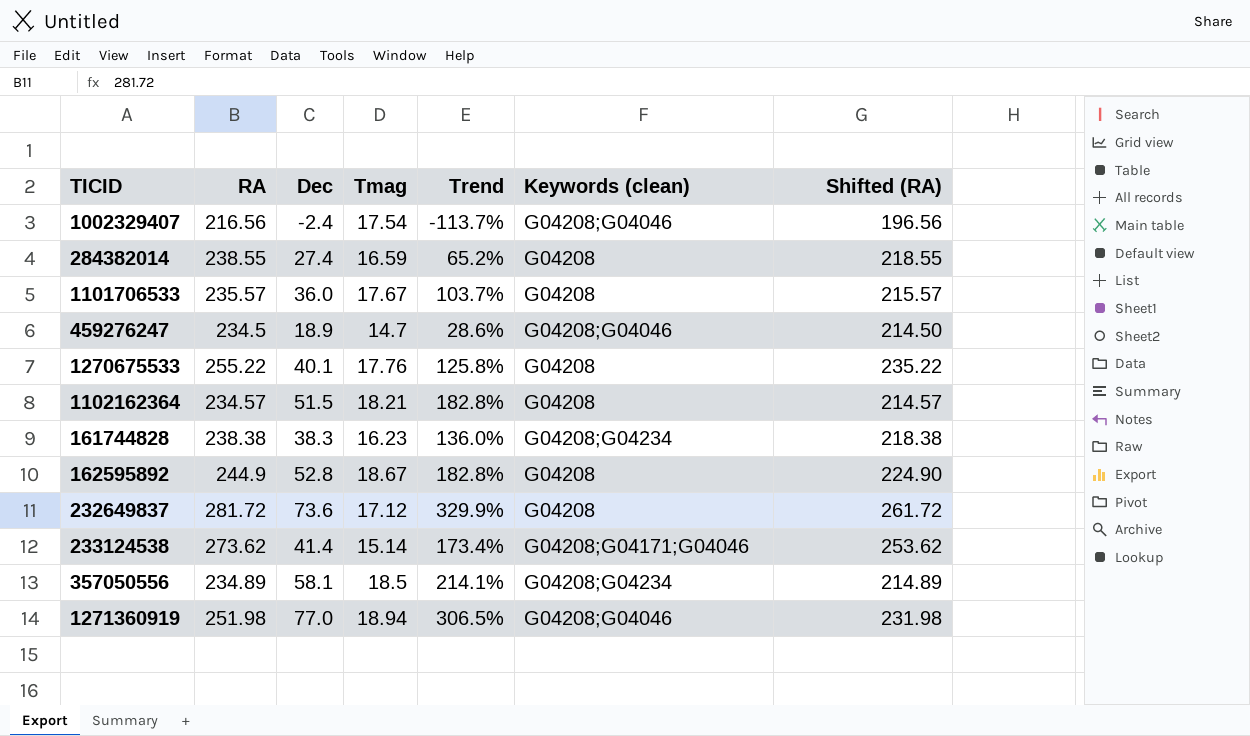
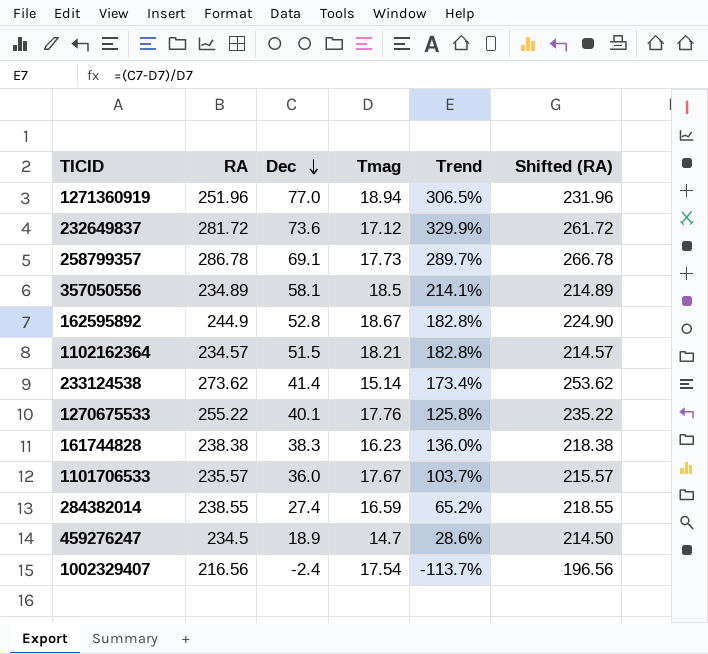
row order: none -> Dec descending
column Keywords (clean) | position: 6 -> none
1271360919 | RA: 251.98 -> 251.96
1271360919 | Shifted (RA): 231.98 -> 231.96
row 258799357: none -> 286.78 | 69.1 | 17.73 | 289.7% | 266.78

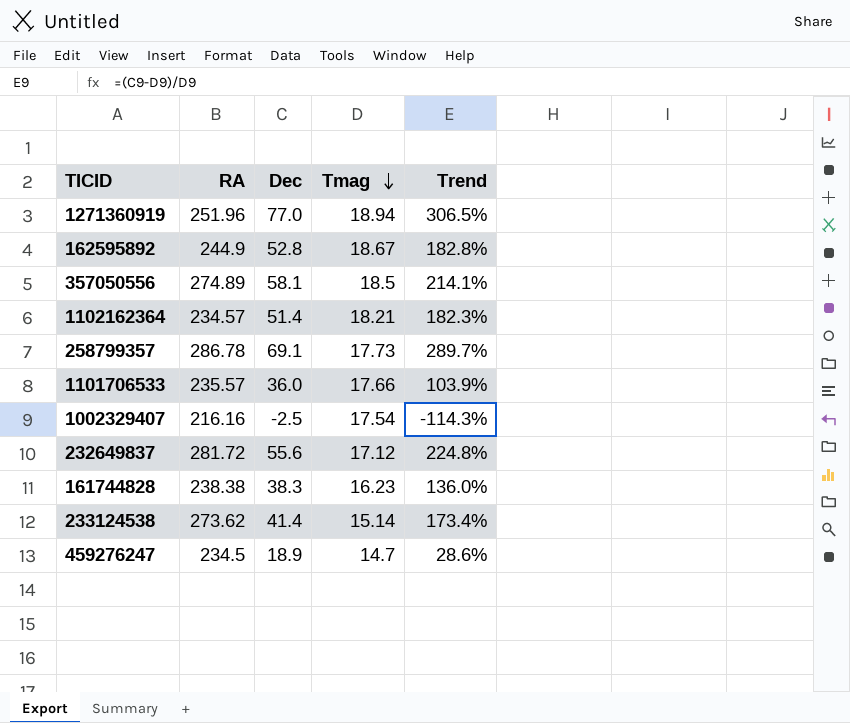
row order: Dec descending -> Tmag descending
column Shifted (RA) | formula: [RA] - 20 -> none
row 1270675533: 255.22 | 40.1 | 17.76 | 125.8% | 235.22 -> none
row 284382014: 238.55 | 27.4 | 16.59 | 65.2% | 218.55 -> none
357050556 | RA: 234.89 -> 274.89
1102162364 | Dec: 51.5 -> 51.4
1102162364 | Trend: 182.8% -> 182.3%
1101706533 | Tmag: 17.67 -> 17.66
1101706533 | Trend: 103.7% -> 103.9%
1002329407 | RA: 216.56 -> 216.16
1002329407 | Dec: -2.4 -> -2.5
1002329407 | Trend: -113.7% -> -114.3%
232649837 | Dec: 73.6 -> 55.6
232649837 | Trend: 329.9% -> 224.8%

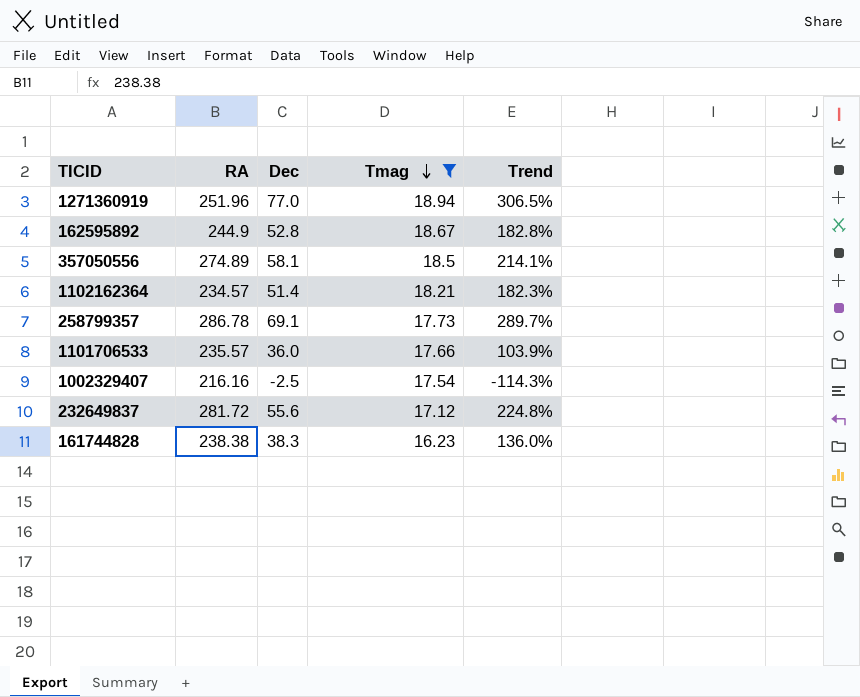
filter: none -> Tmag >= 16.23

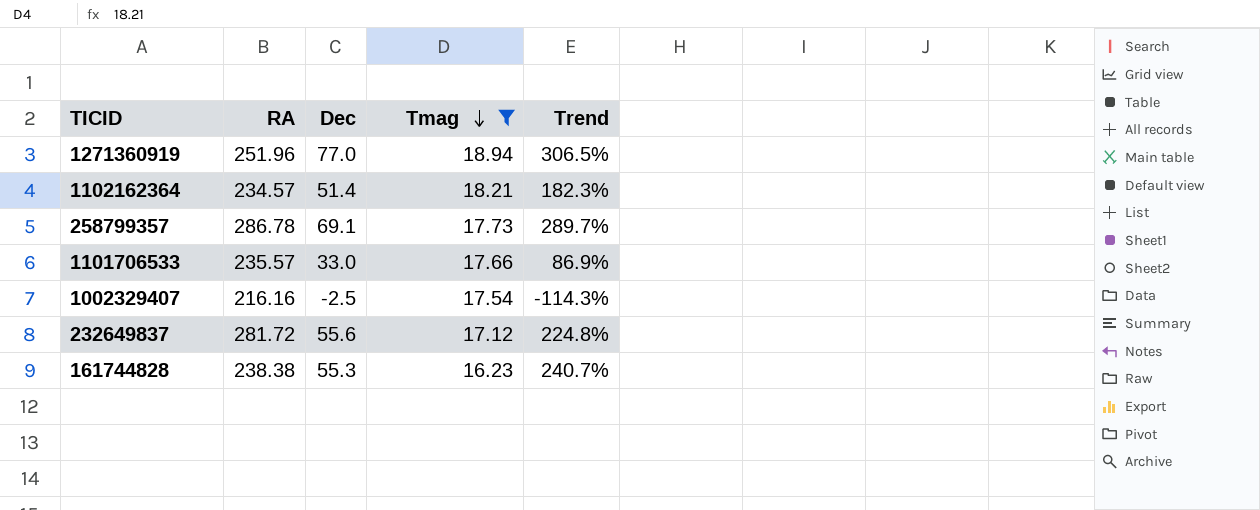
row 162595892: 244.9 | 52.8 | 18.67 | 182.8% -> none
row 357050556: 274.89 | 58.1 | 18.5 | 214.1% -> none
1101706533 | Dec: 36.0 -> 33.0
1101706533 | Trend: 103.9% -> 86.9%
161744828 | Dec: 38.3 -> 55.3
161744828 | Trend: 136.0% -> 240.7%

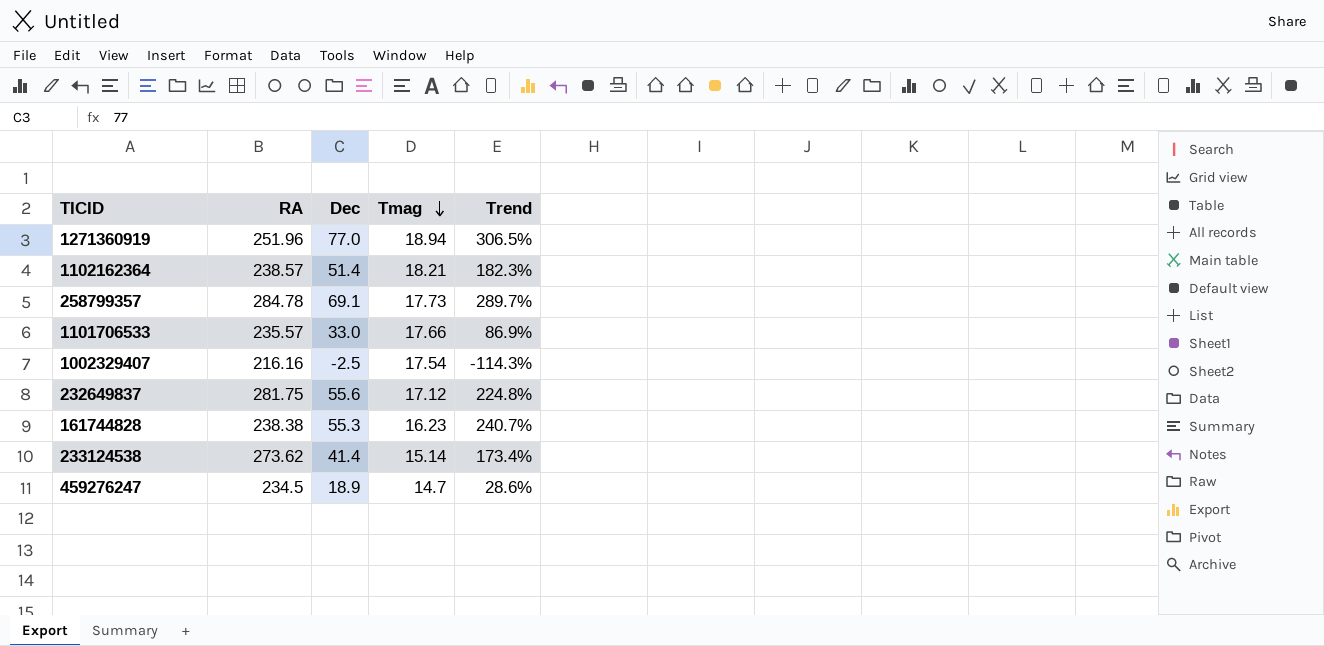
filter: Tmag >= 16.23 -> none
1102162364 | RA: 234.57 -> 238.57
258799357 | RA: 286.78 -> 284.78
232649837 | RA: 281.72 -> 281.75

